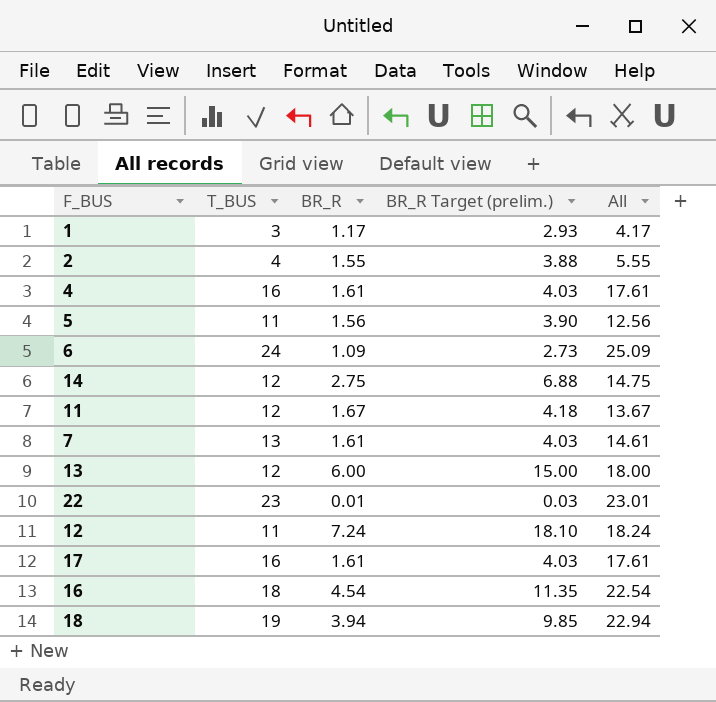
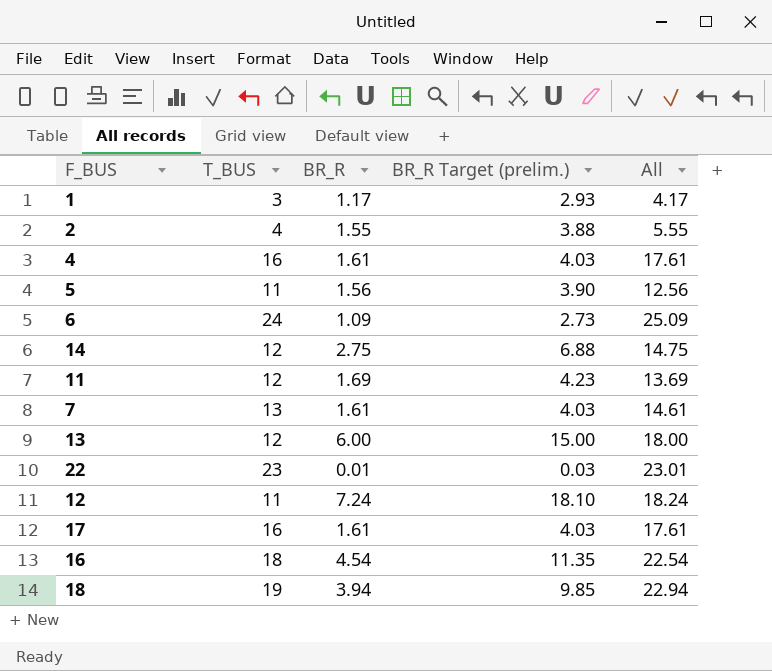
11 | BR_R: 1.67 -> 1.69
11 | BR_R Target (prelim.): 4.18 -> 4.23
11 | All: 13.67 -> 13.69

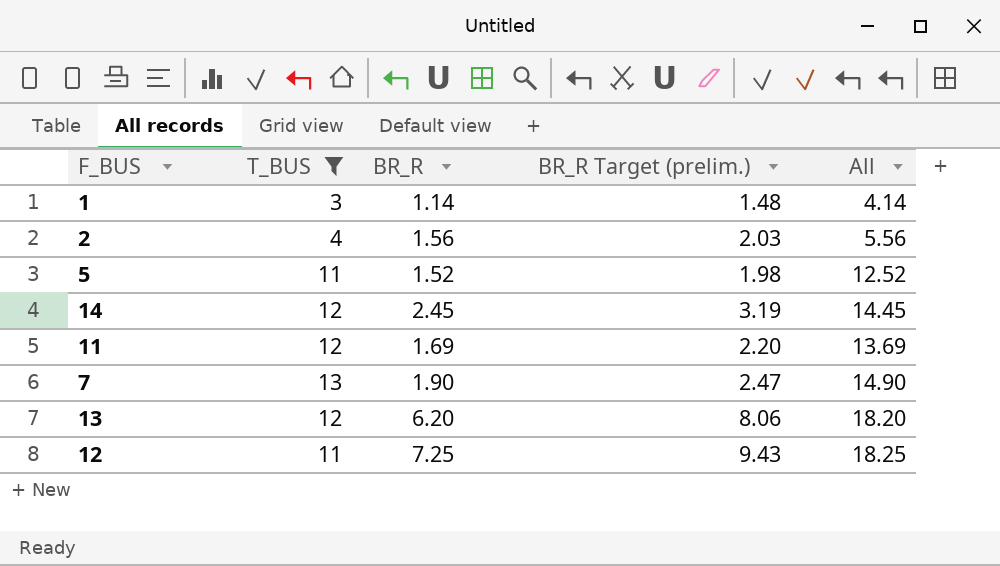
filter: none -> T_BUS <= 13
column BR_R Target (prelim.) | formula: [BR_R] * 2.5 -> [BR_R] * 1.3
1 | BR_R: 1.17 -> 1.14
1 | All: 4.17 -> 4.14
2 | BR_R: 1.55 -> 1.56
2 | All: 5.55 -> 5.56
5 | BR_R: 1.56 -> 1.52
5 | All: 12.56 -> 12.52
14 | BR_R: 2.75 -> 2.45
14 | All: 14.75 -> 14.45
7 | BR_R: 1.61 -> 1.90
7 | All: 14.61 -> 14.90
13 | BR_R: 6.00 -> 6.20
13 | All: 18.00 -> 18.20
12 | BR_R: 7.24 -> 7.25
12 | All: 18.24 -> 18.25

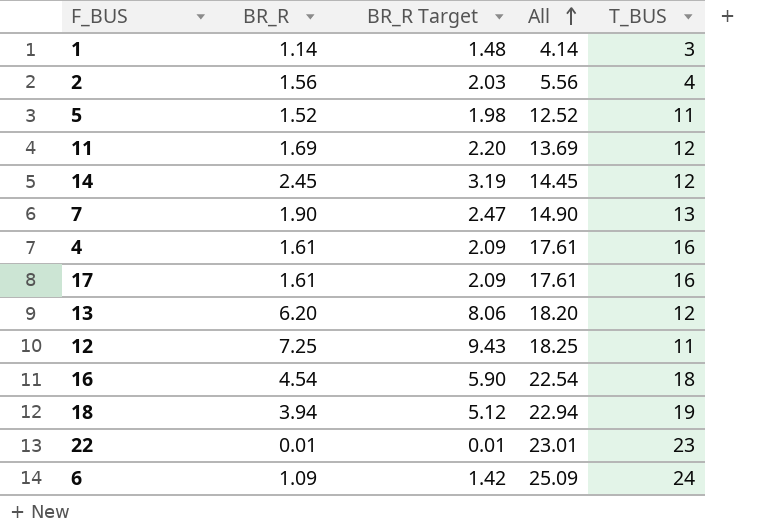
filter: T_BUS <= 13 -> none
row order: none -> All ascending
column name: BR_R Target (prelim.) -> BR_R Target
column T_BUS | position: 2 -> 5

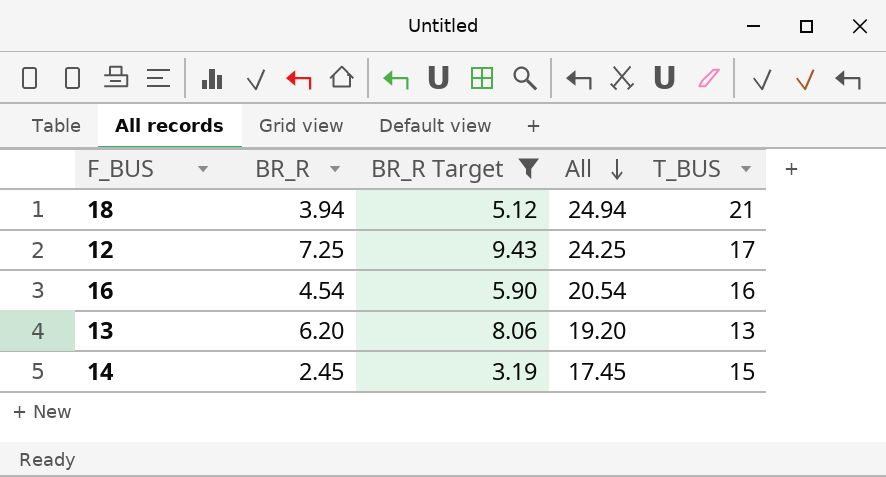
filter: none -> BR_R Target >= 3.19
row order: All ascending -> All descending
18 | All: 22.94 -> 24.94
18 | T_BUS: 19 -> 21
12 | All: 18.25 -> 24.25
12 | T_BUS: 11 -> 17
16 | All: 22.54 -> 20.54
16 | T_BUS: 18 -> 16
13 | All: 18.20 -> 19.20
13 | T_BUS: 12 -> 13
14 | All: 14.45 -> 17.45
14 | T_BUS: 12 -> 15

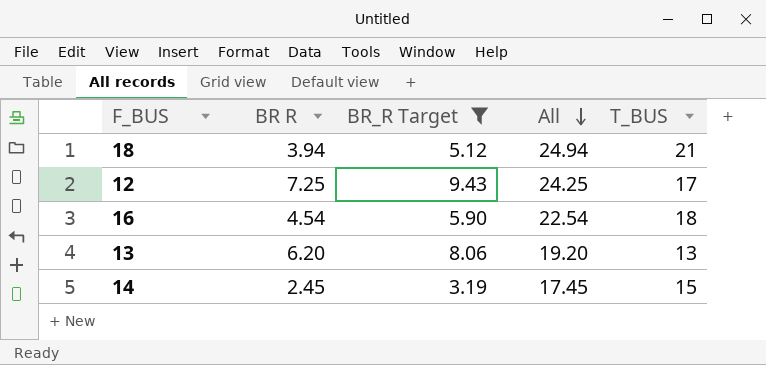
column name: BR_R -> BR R
16 | All: 20.54 -> 22.54
16 | T_BUS: 16 -> 18

